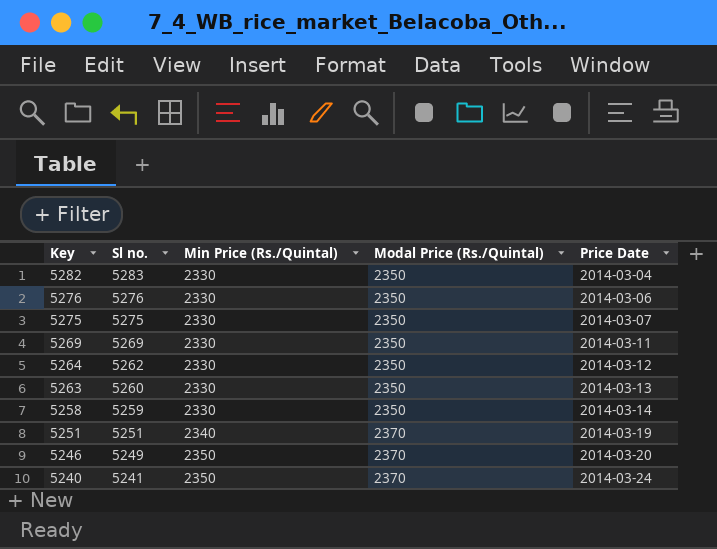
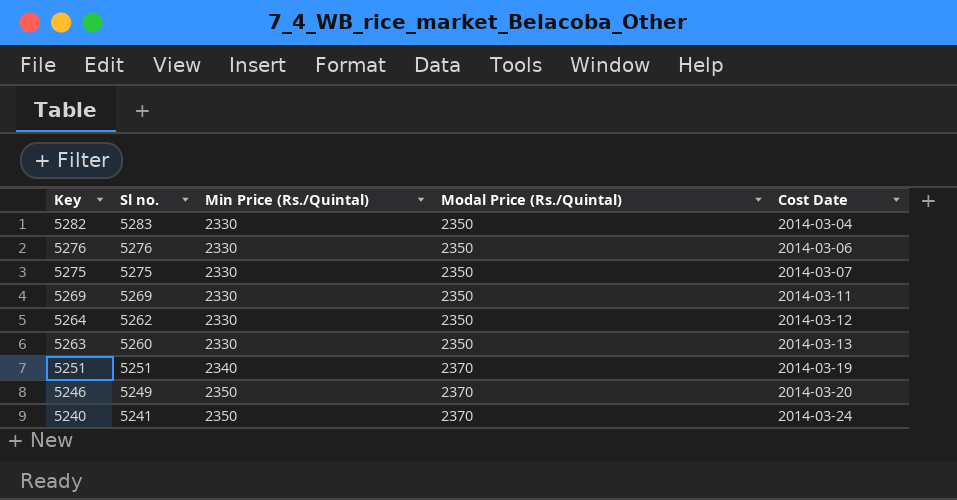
column name: Price Date -> Cost Date
row 5258: 5259 | 2330 | 2350 | 2014-03-14 -> none

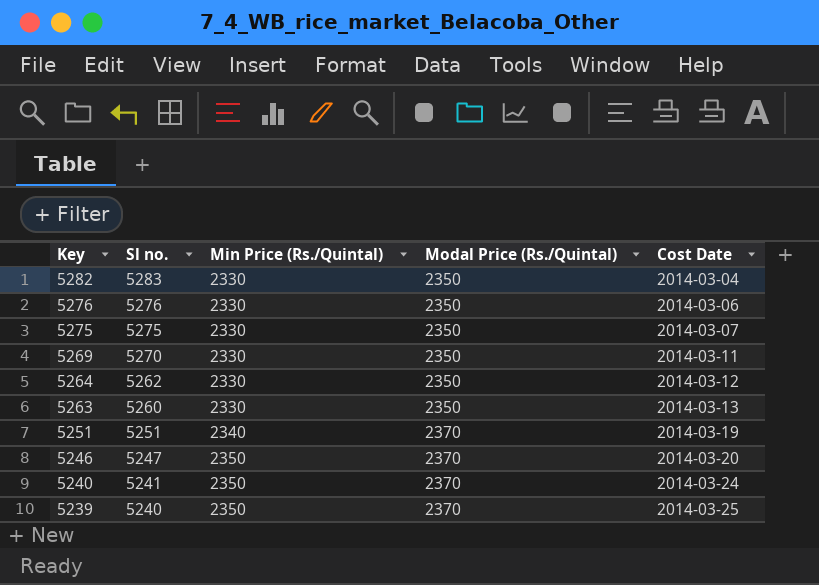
5269 | Sl no.: 5269 -> 5270
5246 | Sl no.: 5249 -> 5247
row 5239: none -> 5240 | 2350 | 2370 | 2014-03-25

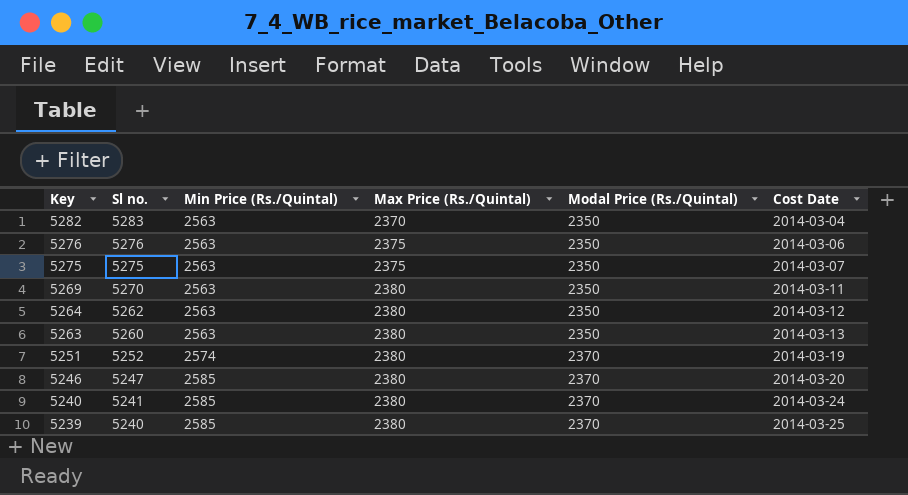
column Max Price (Rs./Quintal) | position: none -> 4
5282 | Min Price (Rs./Quintal): 2330 -> 2563
5276 | Min Price (Rs./Quintal): 2330 -> 2563
5275 | Min Price (Rs./Quintal): 2330 -> 2563
5269 | Min Price (Rs./Quintal): 2330 -> 2563
5264 | Min Price (Rs./Quintal): 2330 -> 2563
5263 | Min Price (Rs./Quintal): 2330 -> 2563
5251 | Sl no.: 5251 -> 5252
5251 | Min Price (Rs./Quintal): 2340 -> 2574
5246 | Min Price (Rs./Quintal): 2350 -> 2585
5240 | Min Price (Rs./Quintal): 2350 -> 2585
5239 | Min Price (Rs./Quintal): 2350 -> 2585

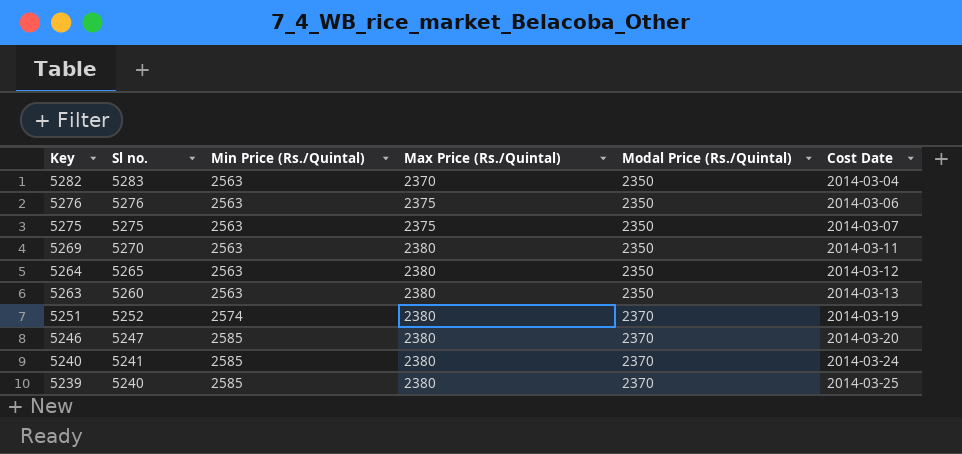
5264 | Sl no.: 5262 -> 5265

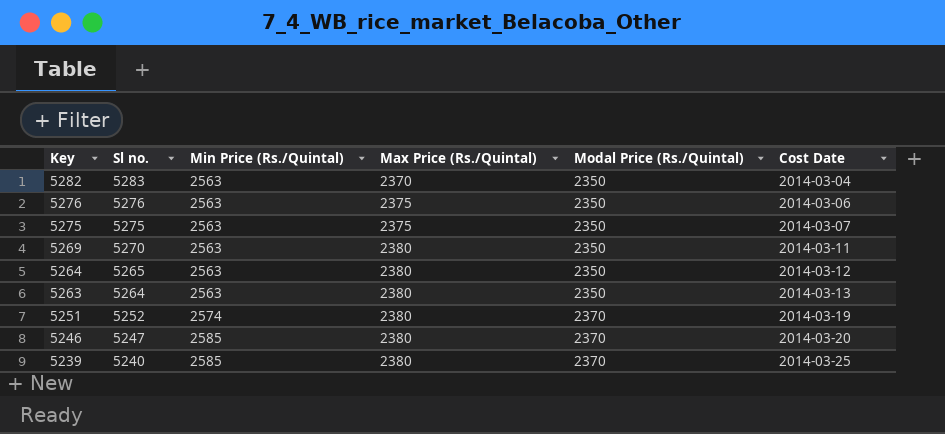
row 5240: 5241 | 2585 | 2380 | 2370 | 2014-03-24 -> none
5263 | Sl no.: 5260 -> 5264

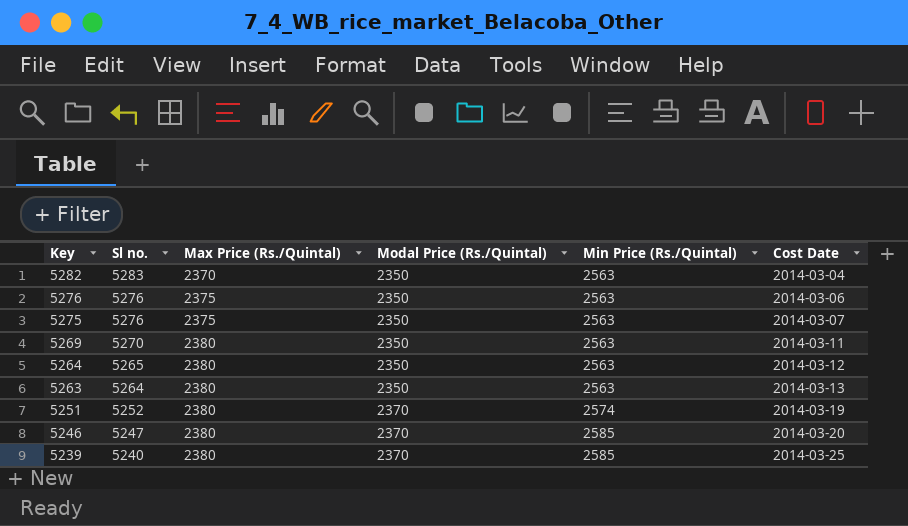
column Min Price (Rs./Quintal) | position: 3 -> 5
5275 | Sl no.: 5275 -> 5276

